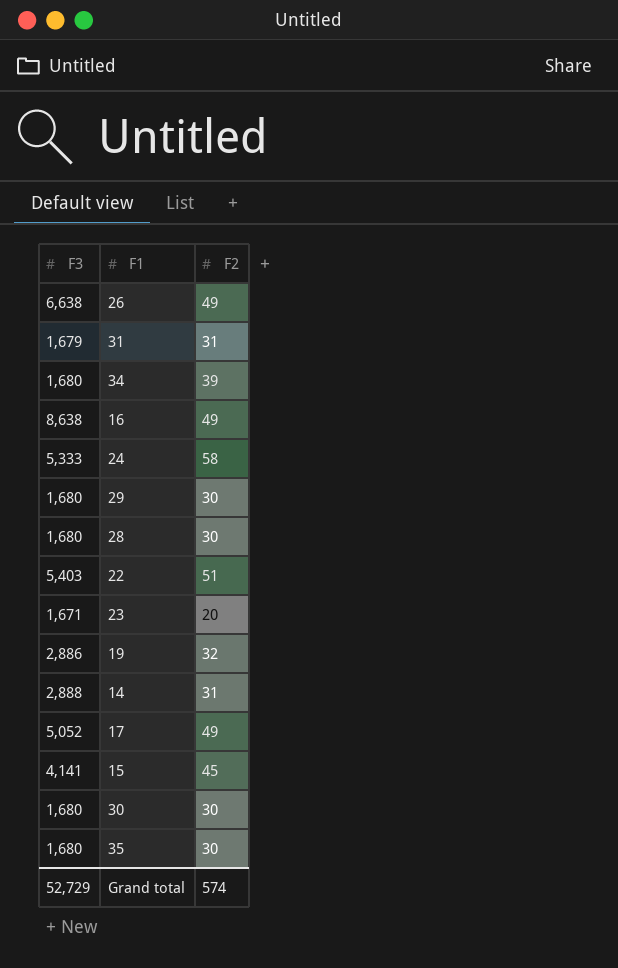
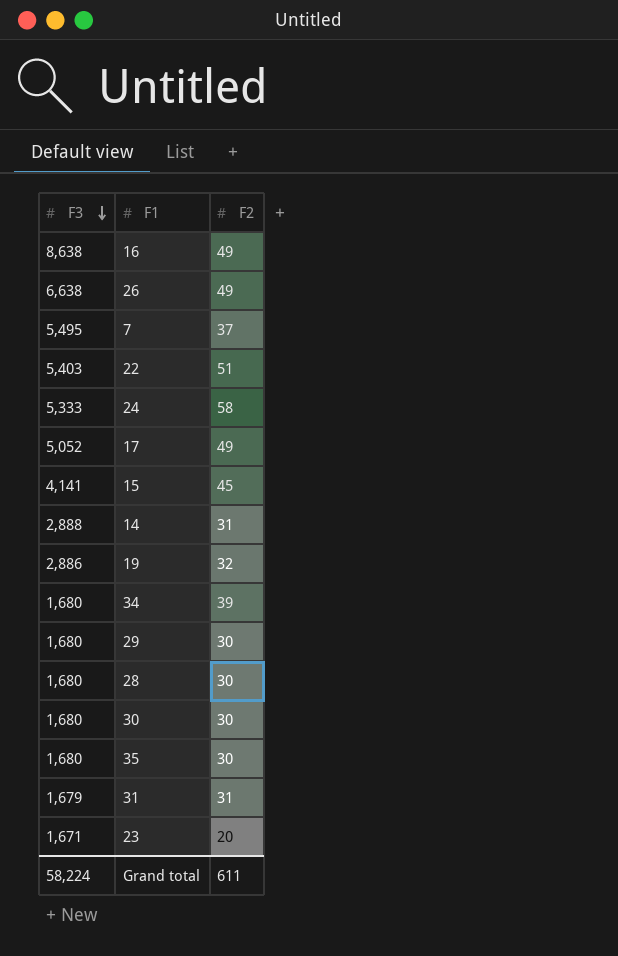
row order: none -> F3 descending
row 7: none -> 5,495 | 37
Grand total | F3: 52,729 -> 58,224
Grand total | F2: 574 -> 611

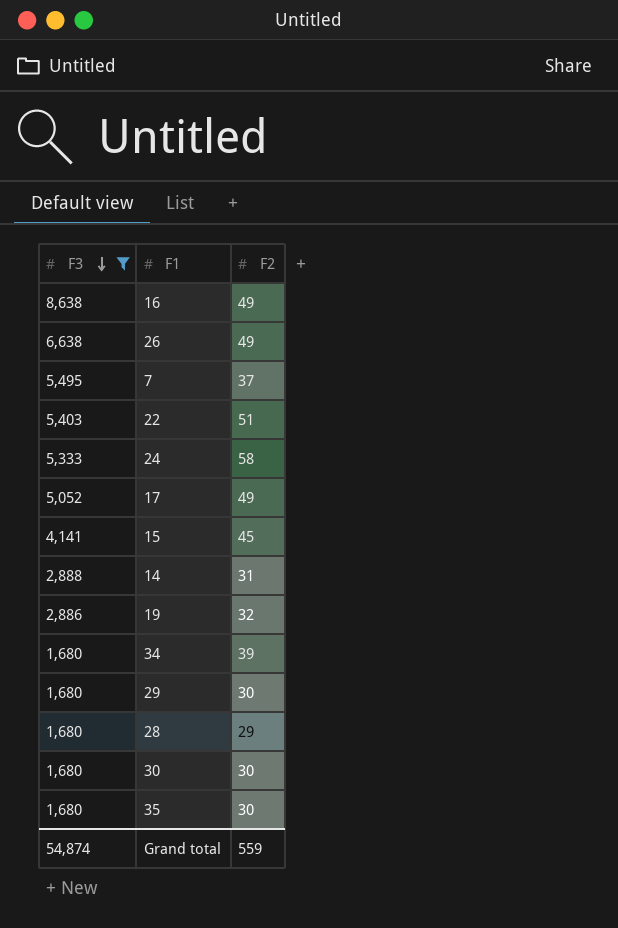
filter: none -> F3 >= 1,680
28 | F2: 30 -> 29
Grand total | F3: 58,224 -> 54,874
Grand total | F2: 611 -> 559

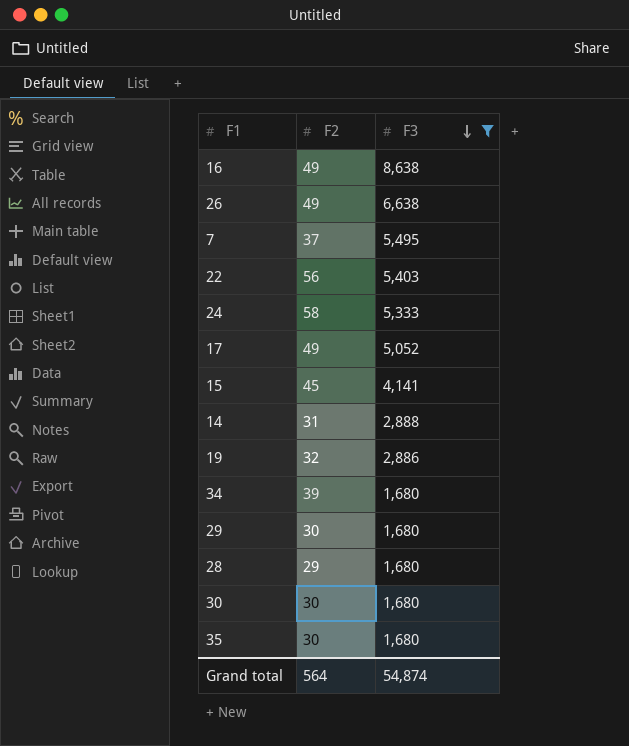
column F3 | position: 1 -> 3
22 | F2: 51 -> 56
Grand total | F2: 559 -> 564

